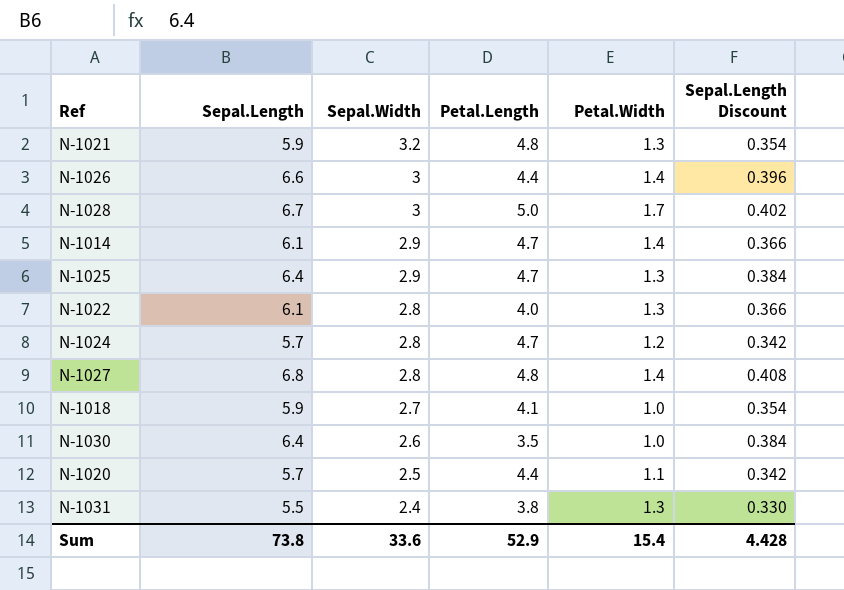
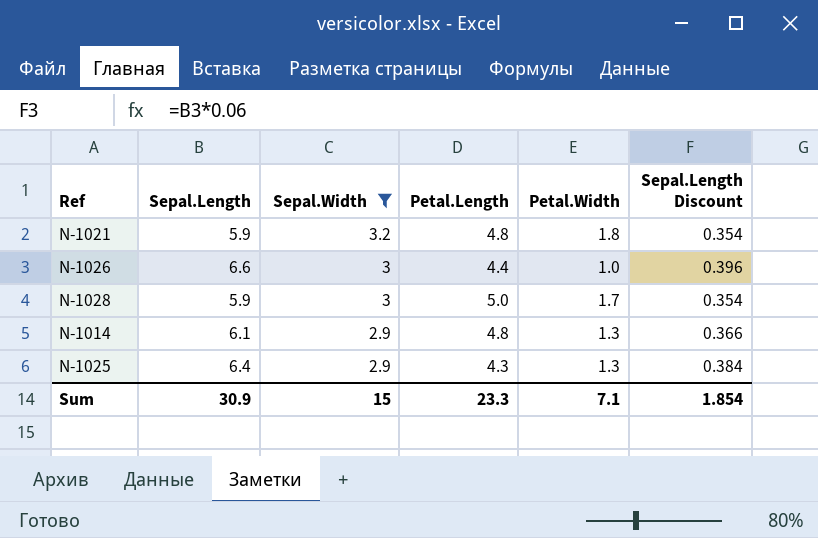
filter: none -> Sepal.Width >= 2.9
N-1021 | Petal.Width: 1.3 -> 1.8
N-1026 | Petal.Width: 1.4 -> 1.0
N-1028 | Sepal.Length: 6.7 -> 5.9
N-1028 | Sepal.Length Discount: 0.402 -> 0.354
N-1014 | Petal.Length: 4.7 -> 4.8
N-1014 | Petal.Width: 1.4 -> 1.3
N-1025 | Petal.Length: 4.7 -> 4.3
Sum | Sepal.Length: 73.8 -> 30.9
Sum | Sepal.Width: 33.6 -> 15
Sum | Petal.Length: 52.9 -> 23.3
Sum | Petal.Width: 15.4 -> 7.1
Sum | Sepal.Length Discount: 4.428 -> 1.854

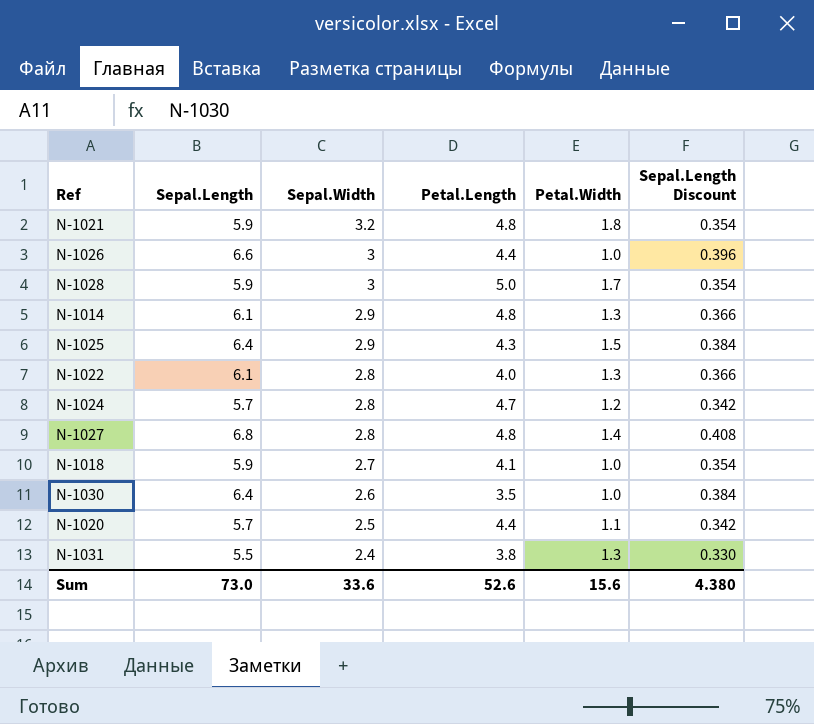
filter: Sepal.Width >= 2.9 -> none
N-1025 | Petal.Width: 1.3 -> 1.5
Sum | Sepal.Length: 30.9 -> 73.0
Sum | Sepal.Width: 15 -> 33.6
Sum | Petal.Length: 23.3 -> 52.6
Sum | Petal.Width: 7.1 -> 15.6
Sum | Sepal.Length Discount: 1.854 -> 4.380

